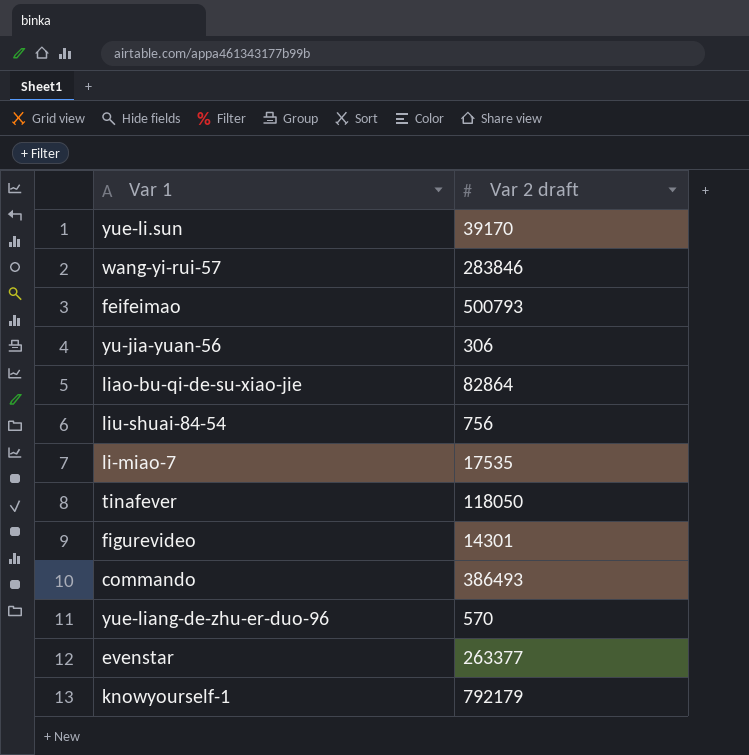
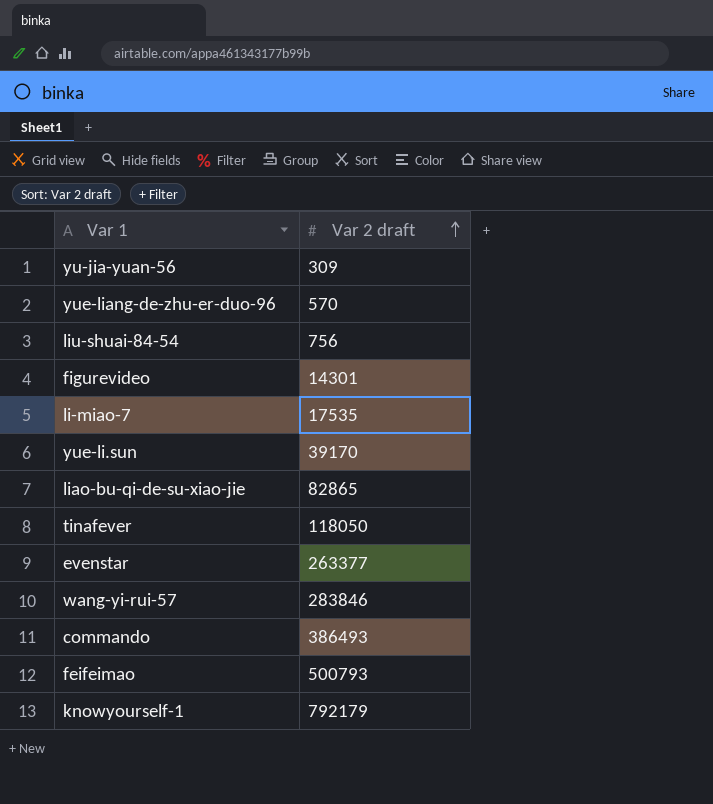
row order: none -> Var 2 draft ascending
yu-jia-yuan-56 | Var 2 draft: 306 -> 309
liao-bu-qi-de-su-xiao-jie | Var 2 draft: 82864 -> 82865

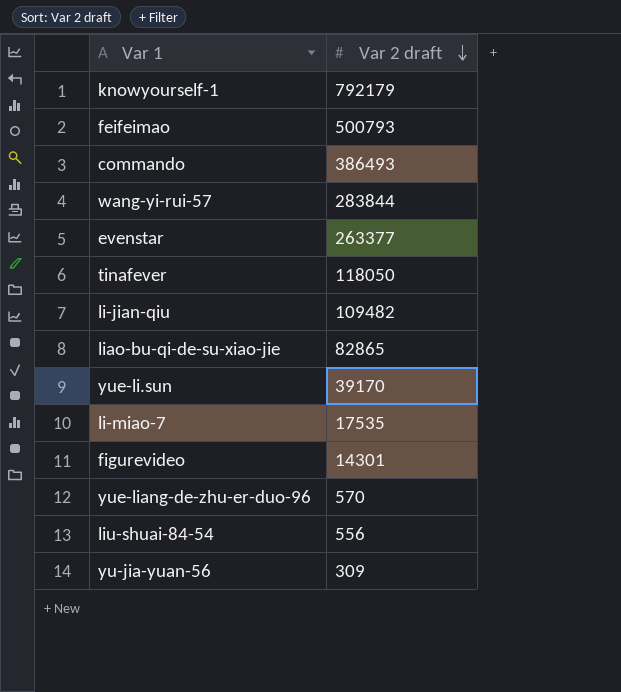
row order: Var 2 draft ascending -> Var 2 draft descending
wang-yi-rui-57 | Var 2 draft: 283846 -> 283844
row li-jian-qiu: none -> 109482
liu-shuai-84-54 | Var 2 draft: 756 -> 556

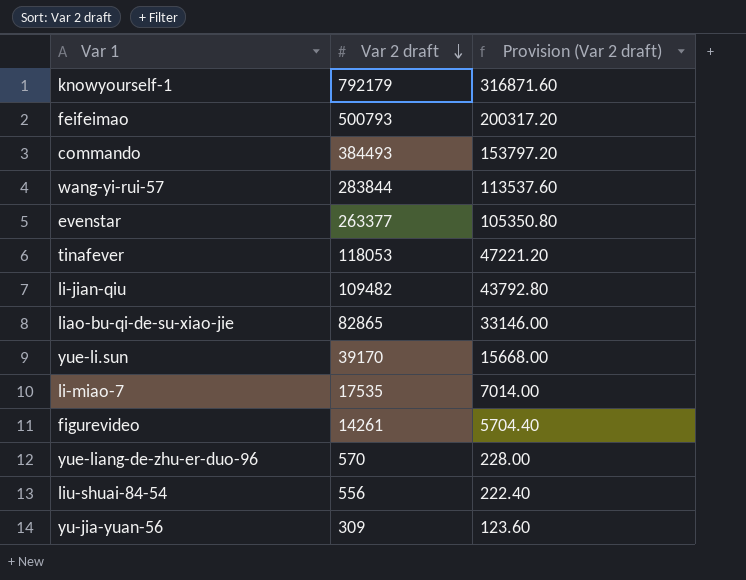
column Provision (Var 2 draft) | formula: none -> [Var 2 draft] * 0.4
commando | Var 2 draft: 386493 -> 384493
tinafever | Var 2 draft: 118050 -> 118053
figurevideo | Var 2 draft: 14301 -> 14261

